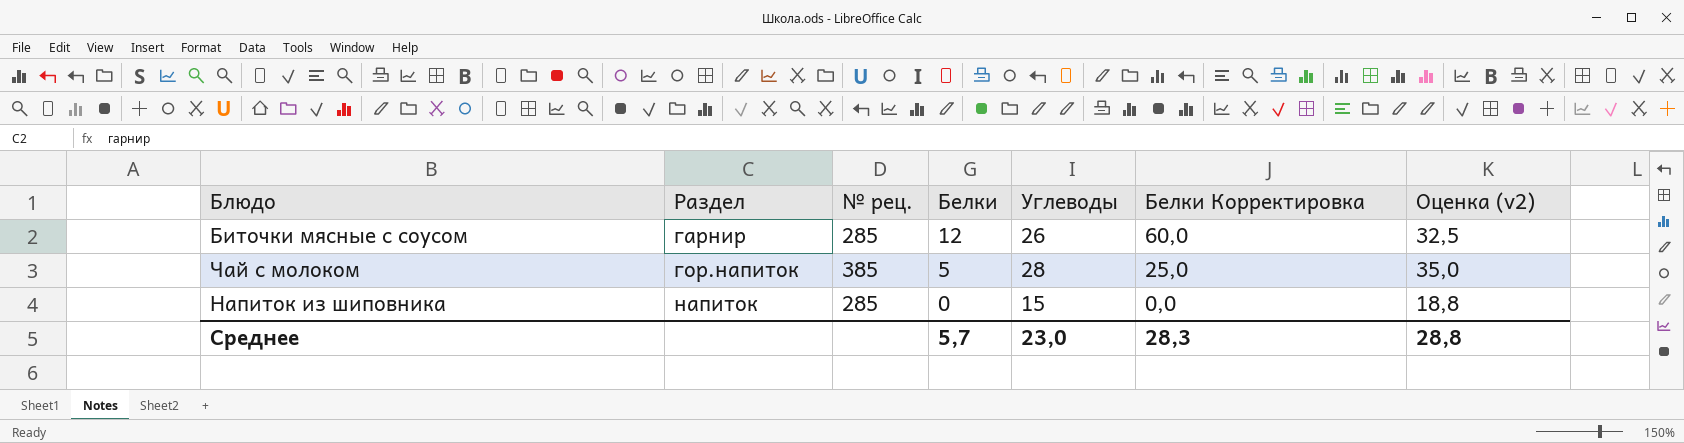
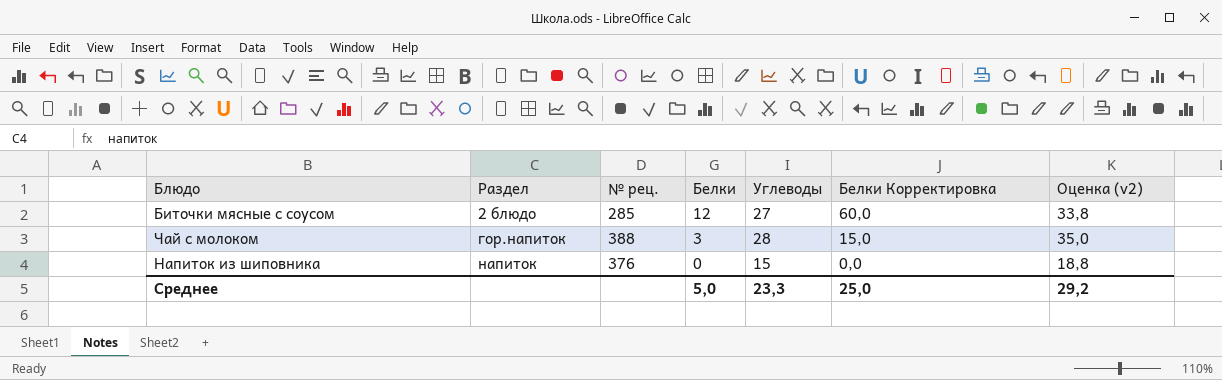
Биточки мясные с соусом | Раздел: гарнир -> 2 блюдо
Биточки мясные с соусом | Углеводы: 26 -> 27
Биточки мясные с соусом | Оценка (v2): 32,5 -> 33,8
Чай с молоком | № рец.: 385 -> 388
Чай с молоком | Белки: 5 -> 3
Чай с молоком | Белки Корректировка: 25,0 -> 15,0
Напиток из шиповника | № рец.: 285 -> 376
Среднее | Белки: 5,7 -> 5,0
Среднее | Углеводы: 23,0 -> 23,3
Среднее | Белки Корректировка: 28,3 -> 25,0
Среднее | Оценка (v2): 28,8 -> 29,2

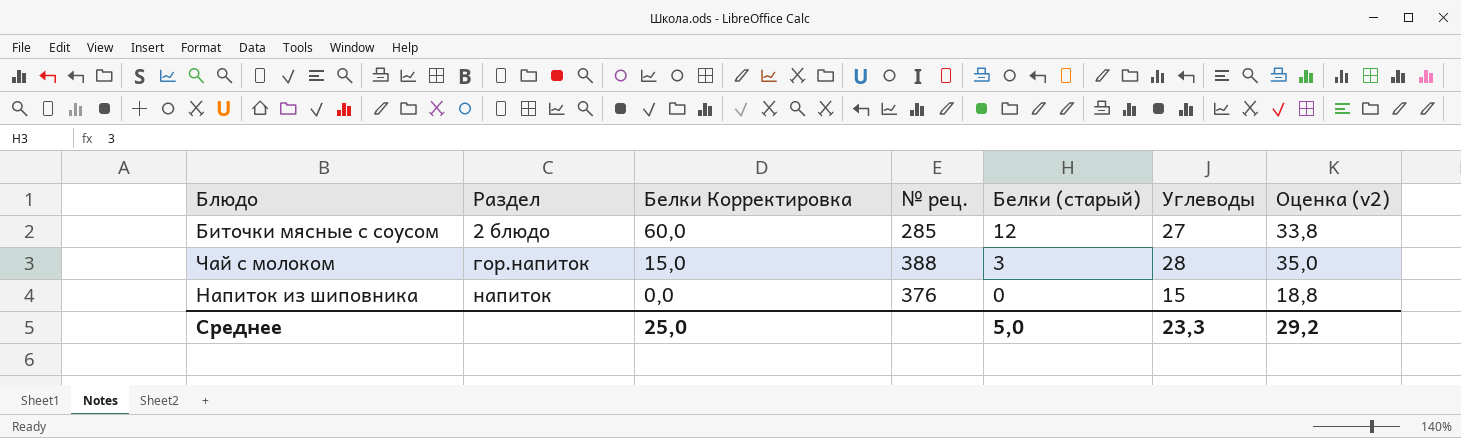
column Белки Корректировка | position: 6 -> 3
column name: Белки -> Белки (старый)

